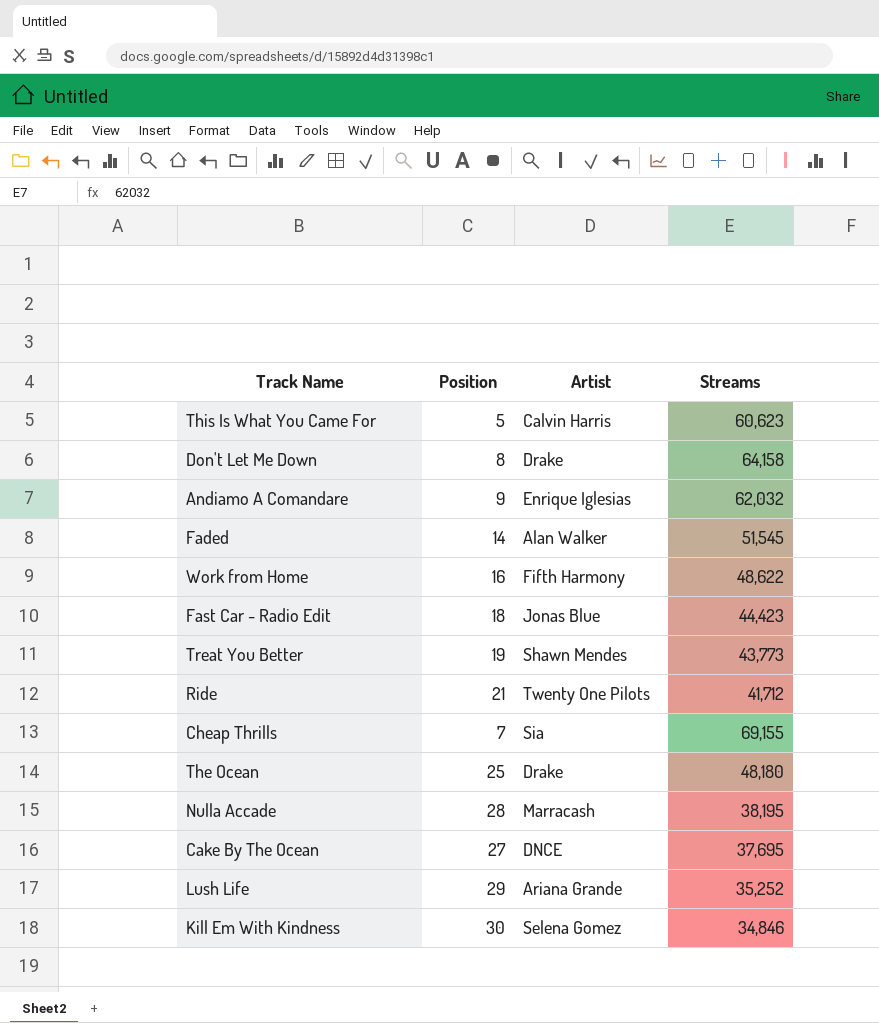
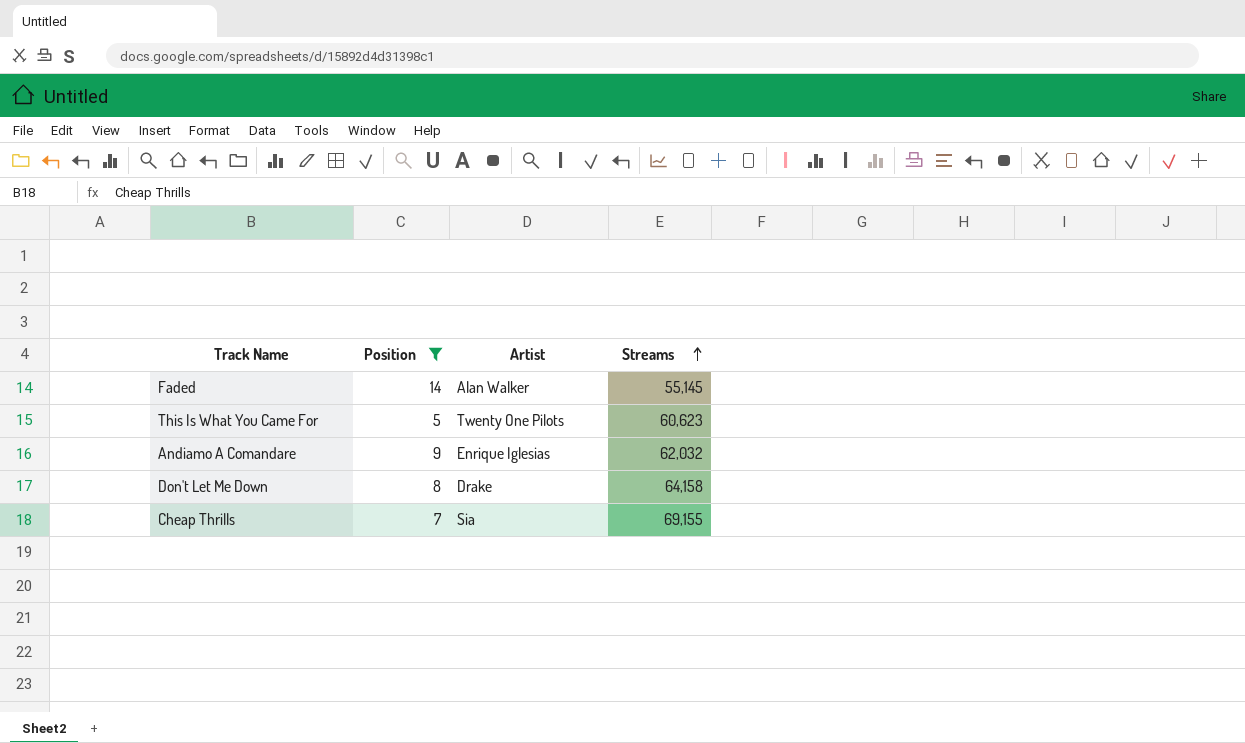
filter: none -> Position <= 14
row order: none -> Streams ascending
Faded | Streams: 51,545 -> 55,145
This Is What You Came For | Artist: Calvin Harris -> Twenty One Pilots

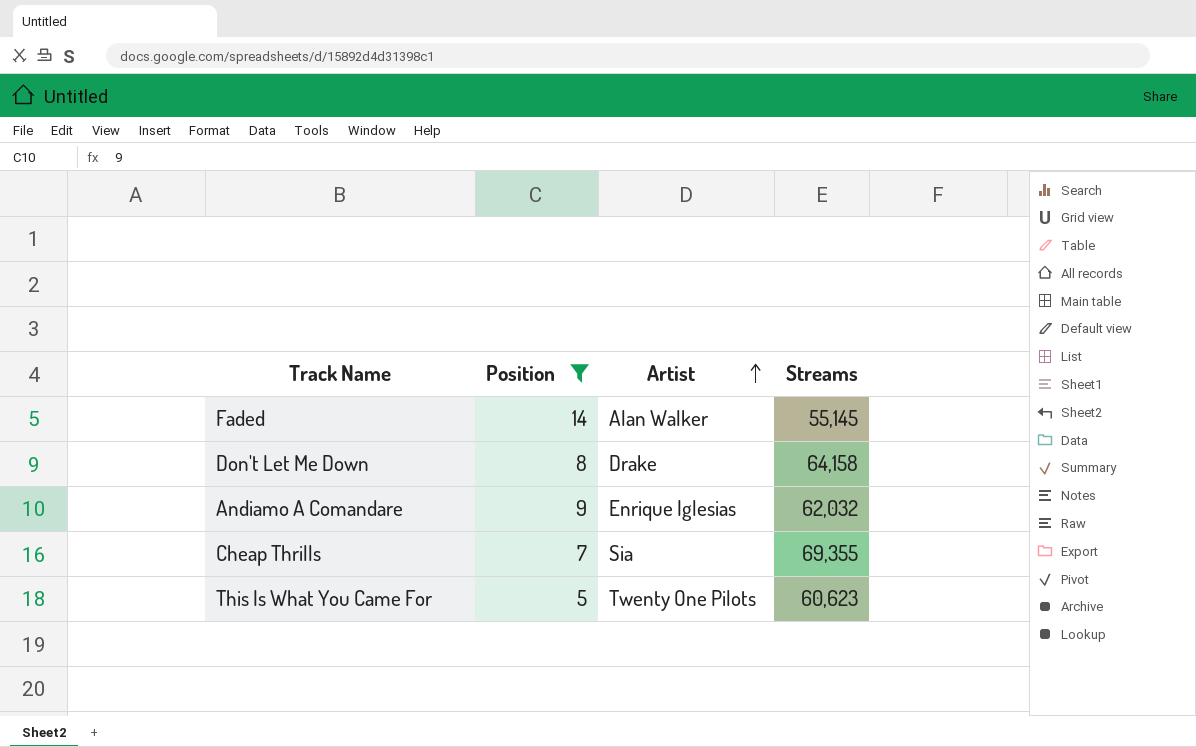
row order: Streams ascending -> Artist ascending
Cheap Thrills | Streams: 69,155 -> 69,355

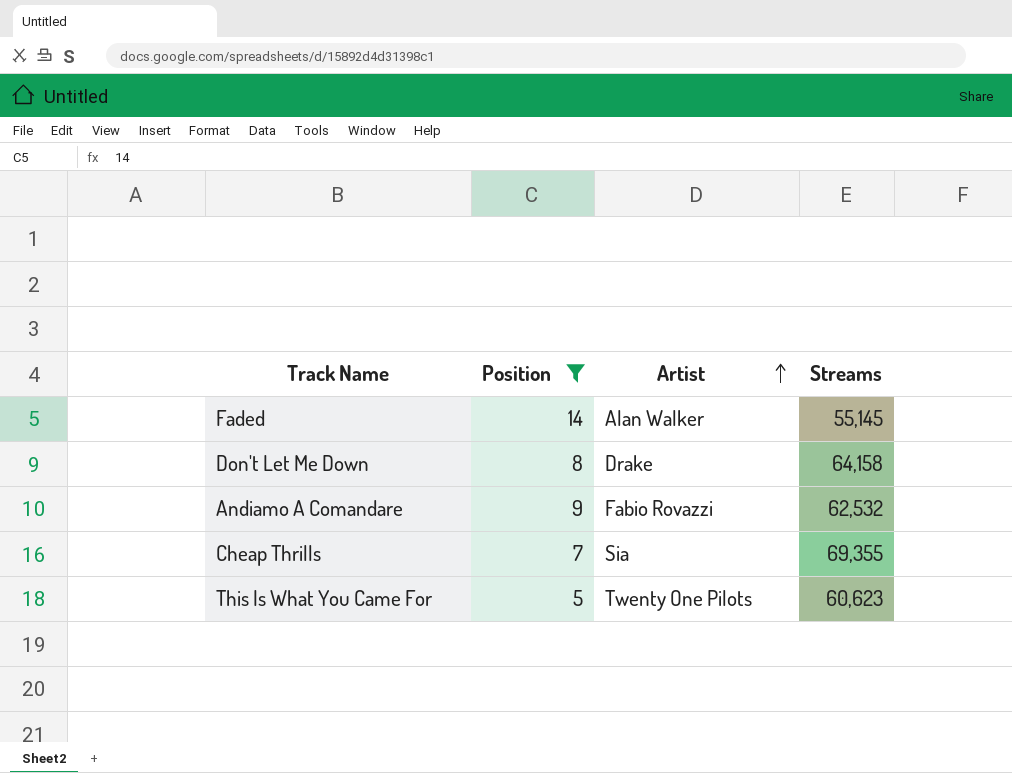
Andiamo A Comandare | Artist: Enrique Iglesias -> Fabio Rovazzi
Andiamo A Comandare | Streams: 62,032 -> 62,532

